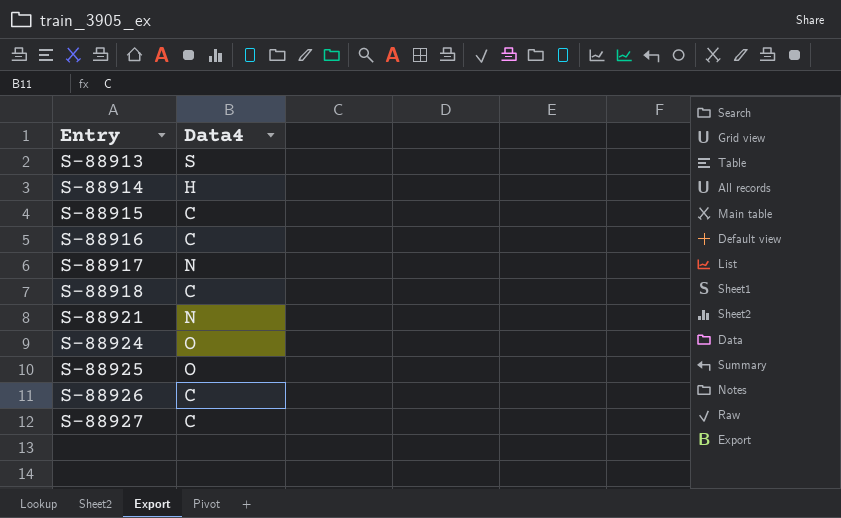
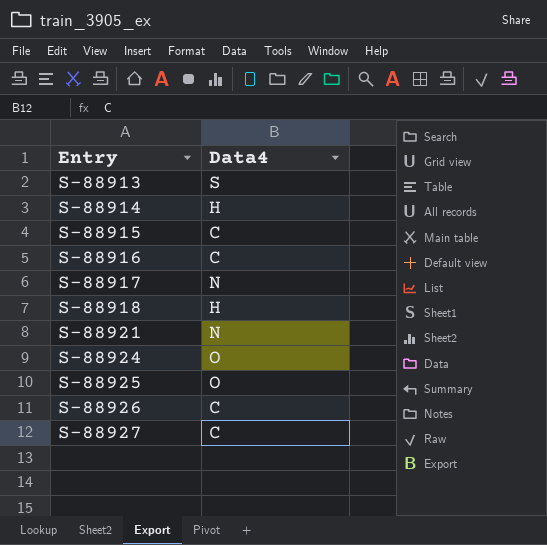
S-88918 | Data4: C -> H

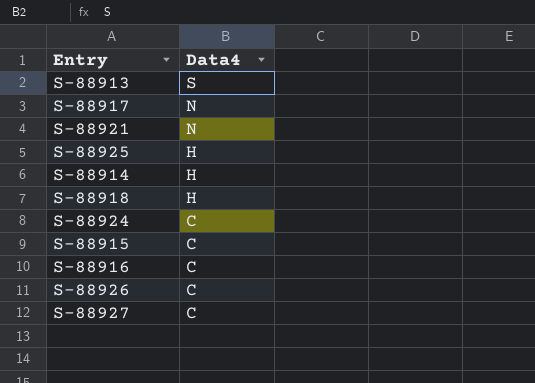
row order: Entry ascending -> Data4 descending
S-88925 | Data4: O -> H
S-88924 | Data4: O -> C

